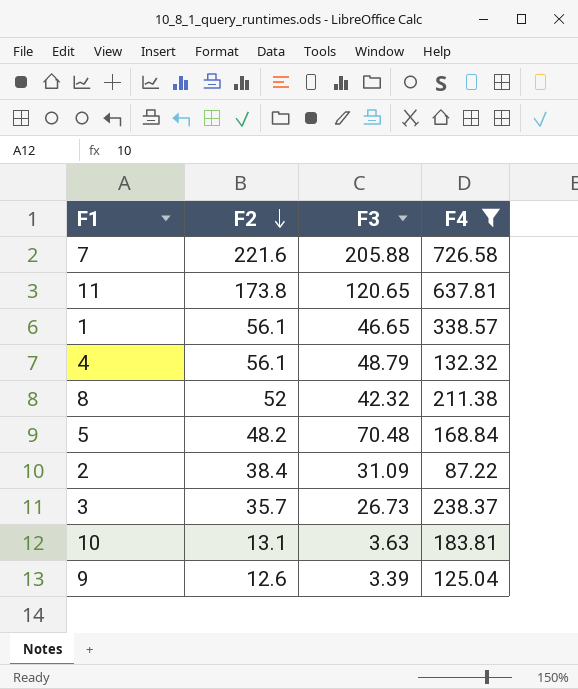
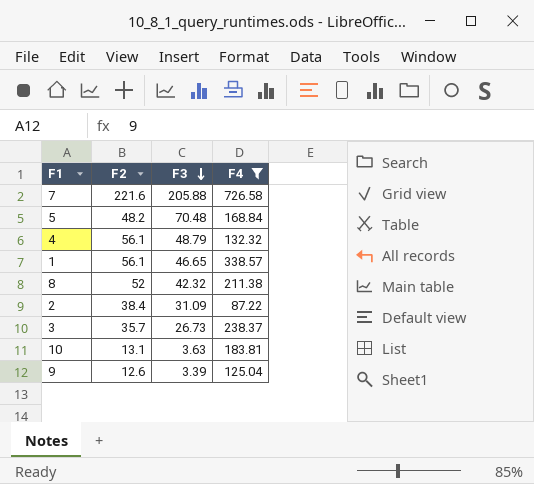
row order: F2 descending -> F3 descending
row 11: 173.8 | 120.65 | 637.81 -> none

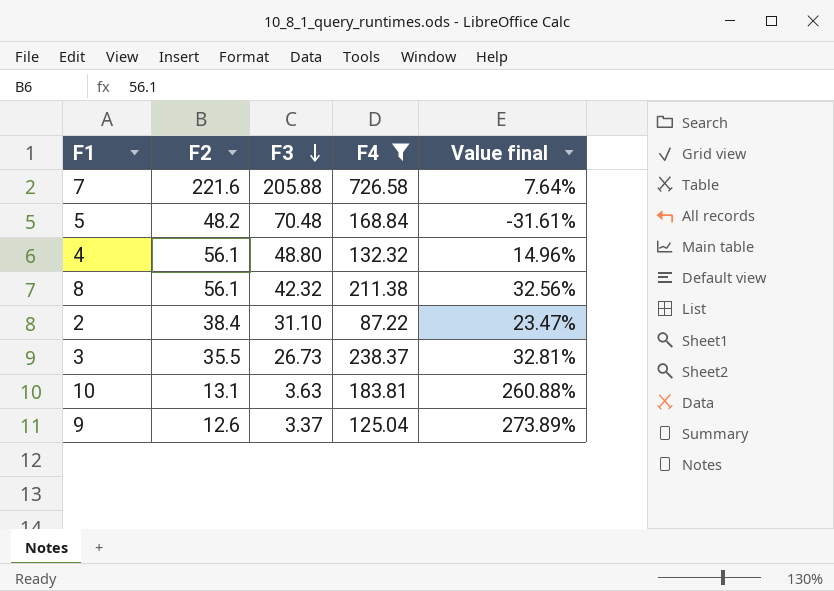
column Value final | formula: none -> ([F2] - [F3]) / [F3]
row 1: 56.1 | 46.65 | 338.57 -> none
4 | F3: 48.79 -> 48.80
8 | F2: 52 -> 56.1
2 | F3: 31.09 -> 31.10
3 | F2: 35.7 -> 35.5
9 | F3: 3.39 -> 3.37

